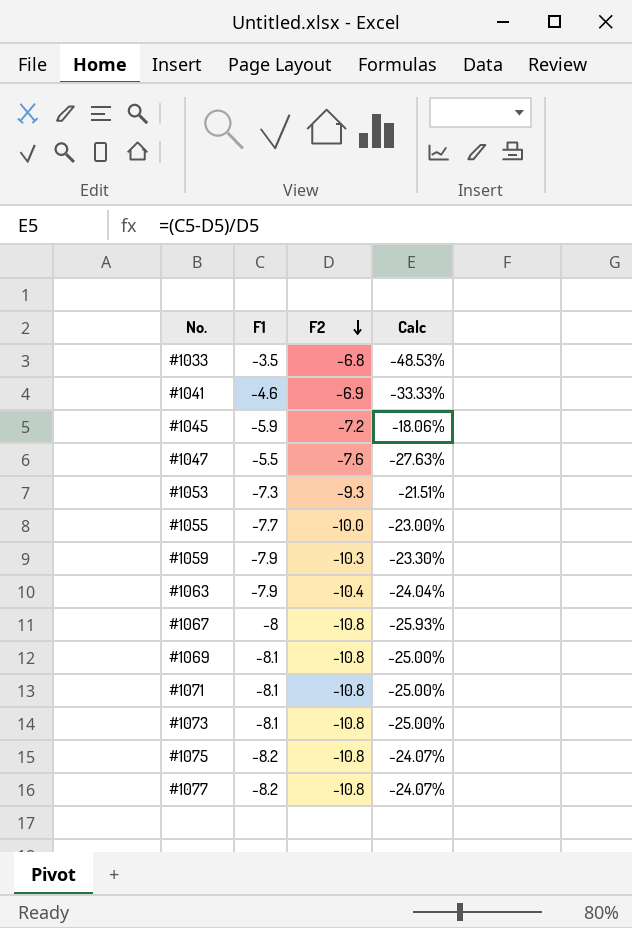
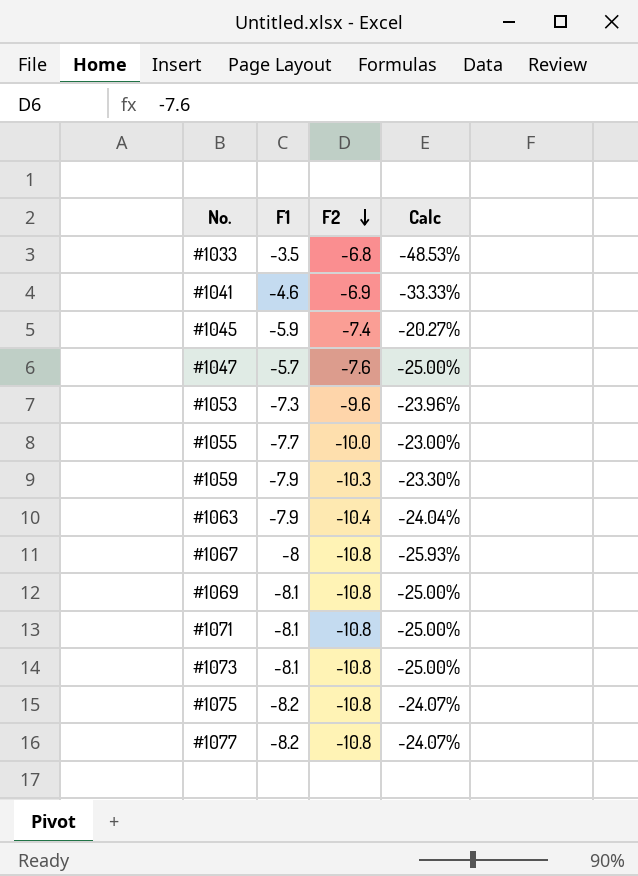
#1045 | F2: -7.2 -> -7.4
#1045 | Calc: -18.06% -> -20.27%
#1047 | F1: -5.5 -> -5.7
#1047 | Calc: -27.63% -> -25.00%
#1053 | F2: -9.3 -> -9.6
#1053 | Calc: -21.51% -> -23.96%

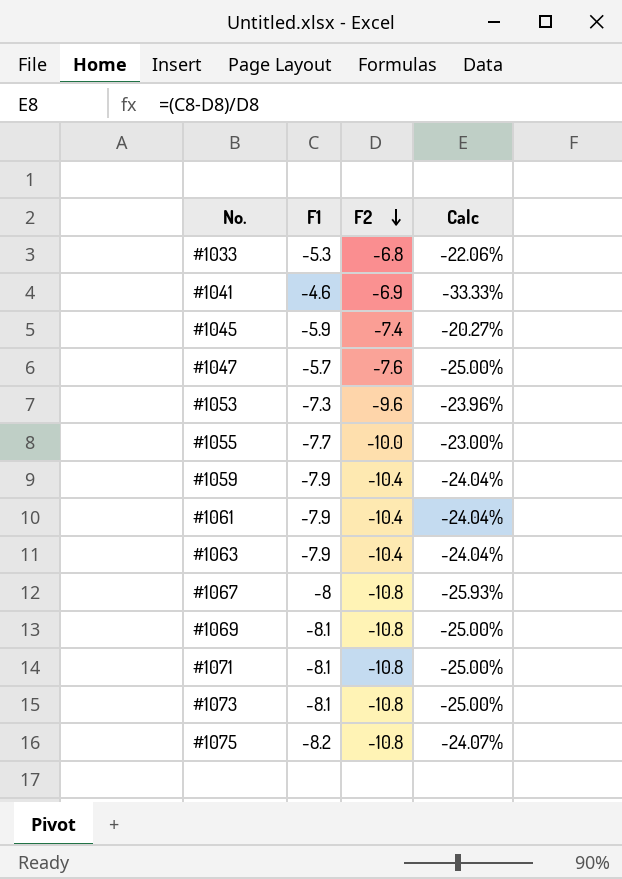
row #1077: -8.2 | -10.8 | -24.07% -> none
#1033 | F1: -3.5 -> -5.3
#1033 | Calc: -48.53% -> -22.06%
#1059 | F2: -10.3 -> -10.4
#1059 | Calc: -23.30% -> -24.04%
row #1061: none -> -7.9 | -10.4 | -24.04%

